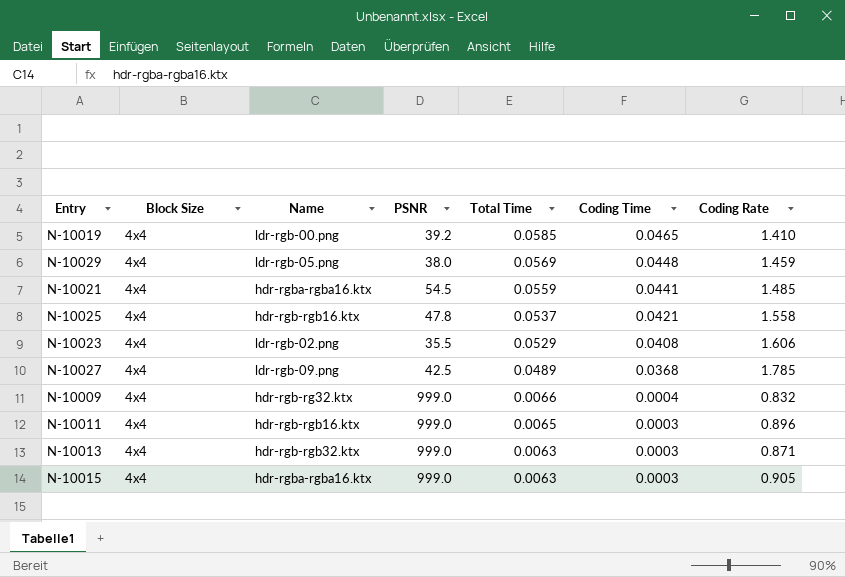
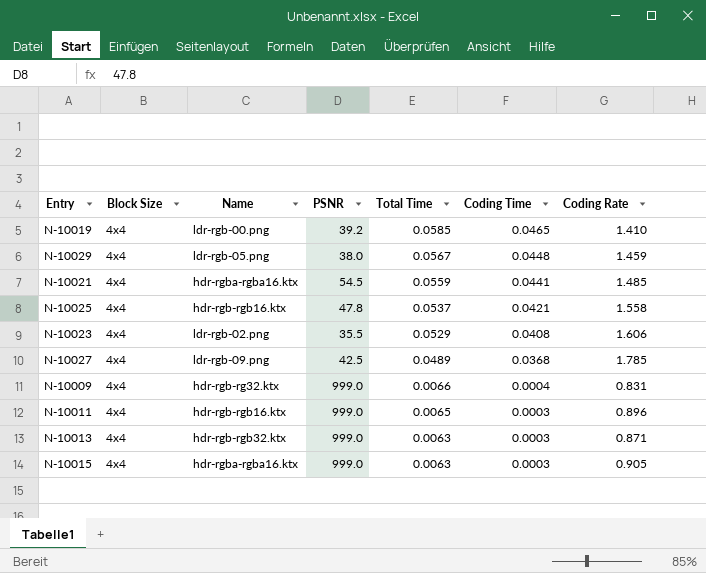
N-10029 | Total Time: 0.0569 -> 0.0567
N-10009 | Coding Rate: 0.832 -> 0.831

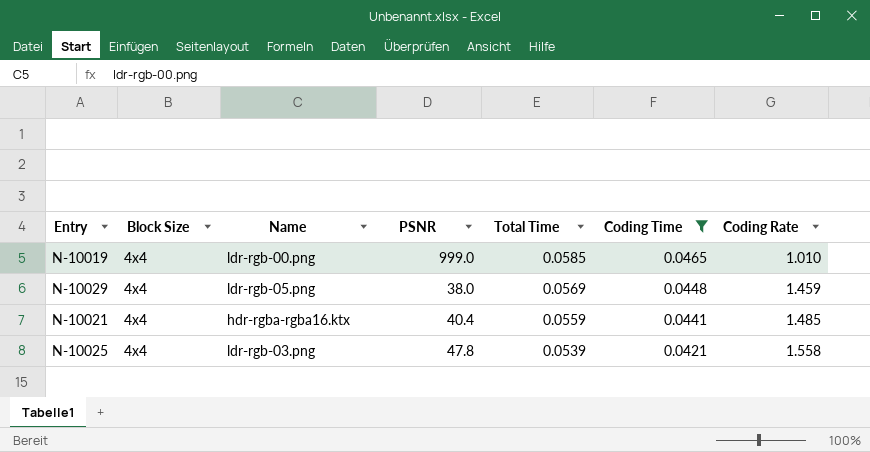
filter: none -> Coding Time >= 0.0421
N-10019 | PSNR: 39.2 -> 999.0
N-10019 | Coding Rate: 1.410 -> 1.010
N-10029 | Total Time: 0.0567 -> 0.0569
N-10021 | PSNR: 54.5 -> 40.4
N-10025 | Name: hdr-rgb-rgb16.ktx -> ldr-rgb-03.png
N-10025 | Total Time: 0.0537 -> 0.0539

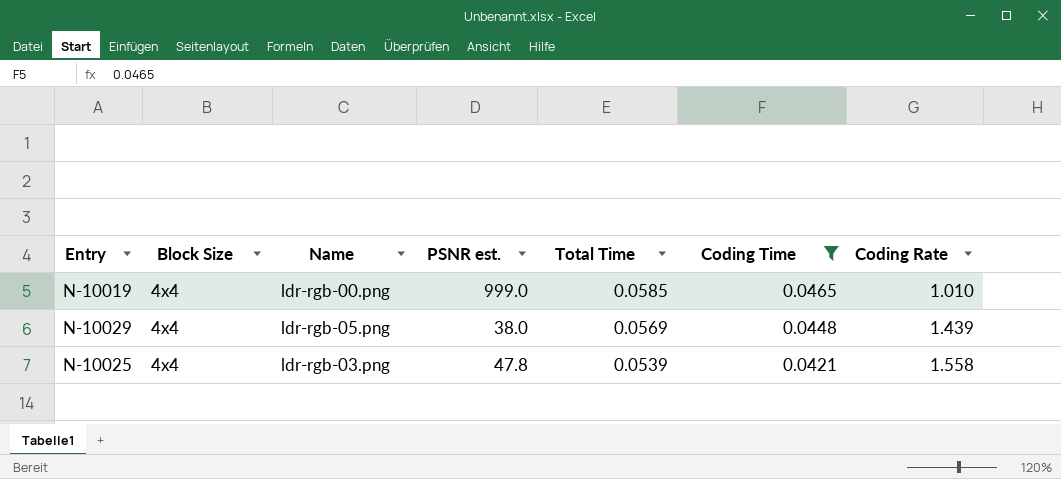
column name: PSNR -> PSNR est.
row N-10021: 4x4 | hdr-rgba-rgba16.ktx | 40.4 | 0.0559 | 0.0441 | 1.485 -> none
N-10029 | Coding Rate: 1.459 -> 1.439

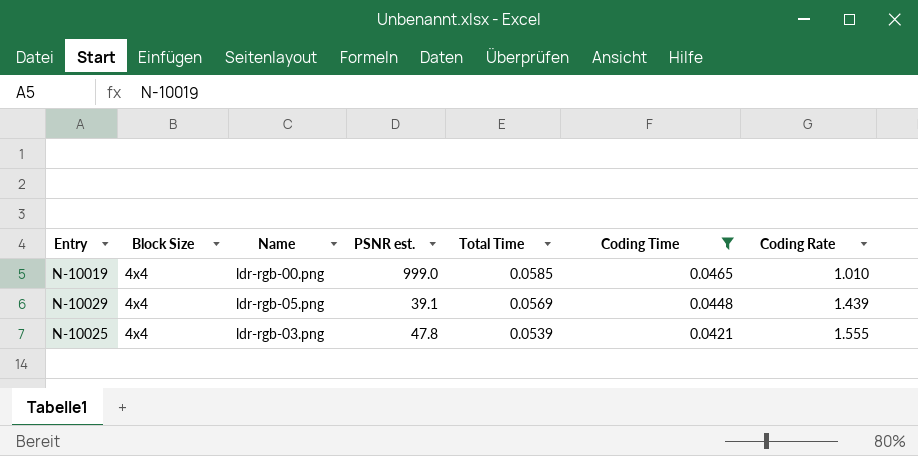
N-10029 | PSNR est.: 38.0 -> 39.1
N-10025 | Coding Rate: 1.558 -> 1.555

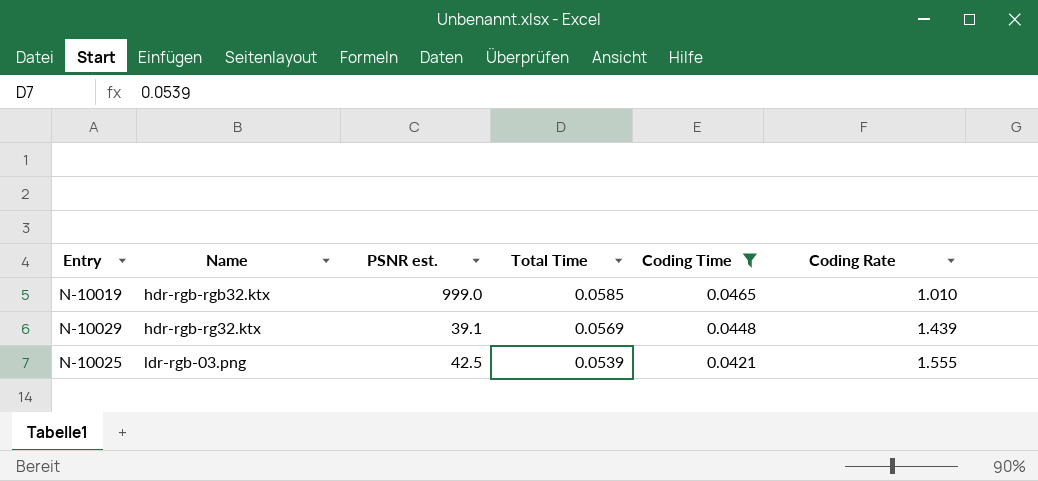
column Block Size | position: 2 -> none
N-10019 | Name: ldr-rgb-00.png -> hdr-rgb-rgb32.ktx
N-10029 | Name: ldr-rgb-05.png -> hdr-rgb-rg32.ktx
N-10025 | PSNR est.: 47.8 -> 42.5

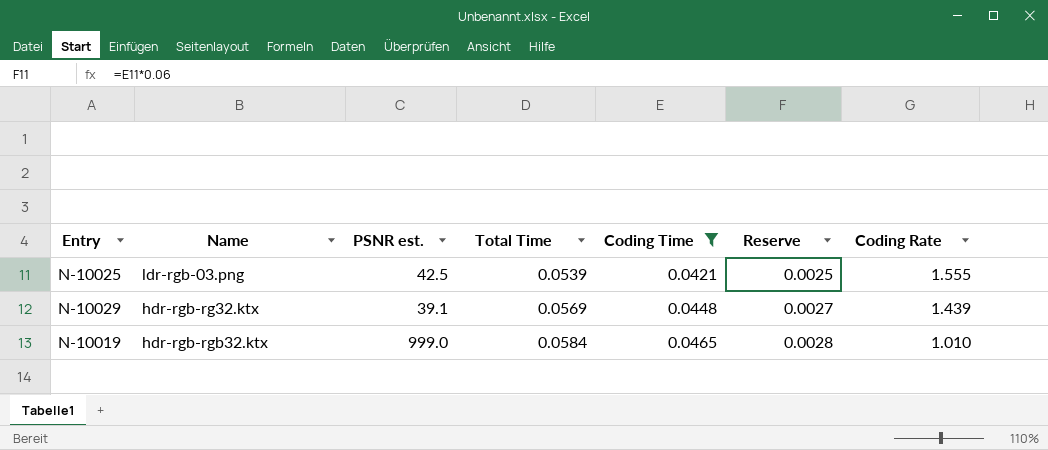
row order: Total Time descending -> Total Time ascending
column Reserve | formula: none -> [Coding Time] * 0.06
N-10019 | Total Time: 0.0585 -> 0.0584

